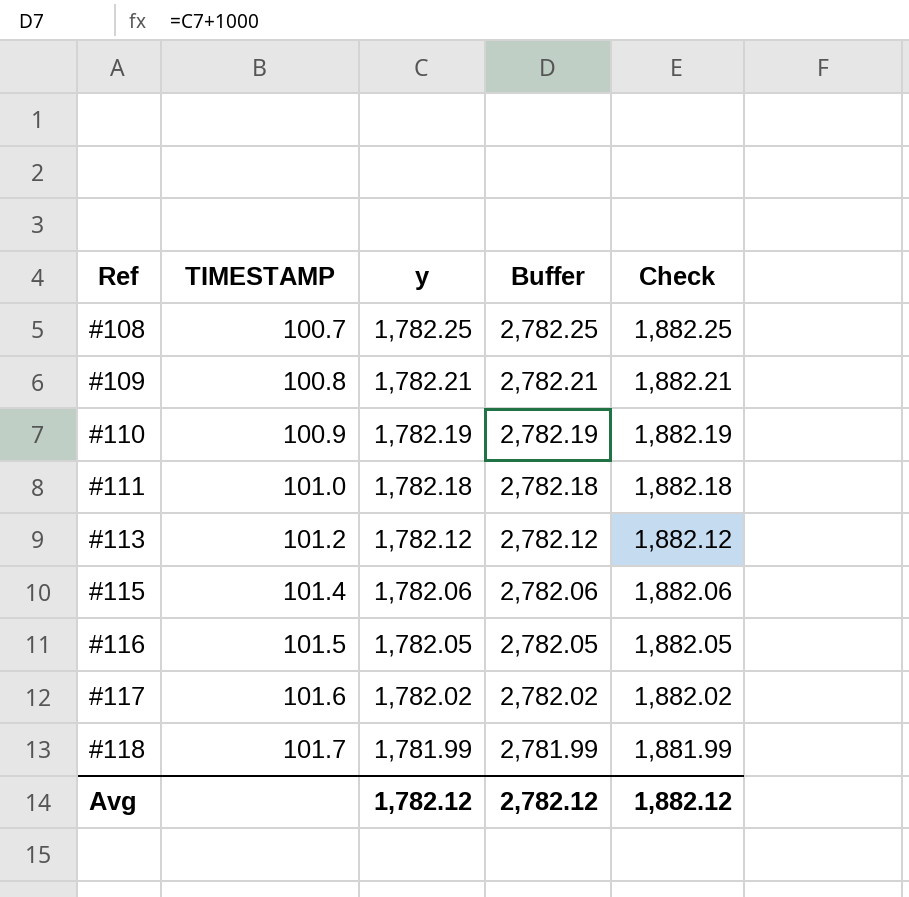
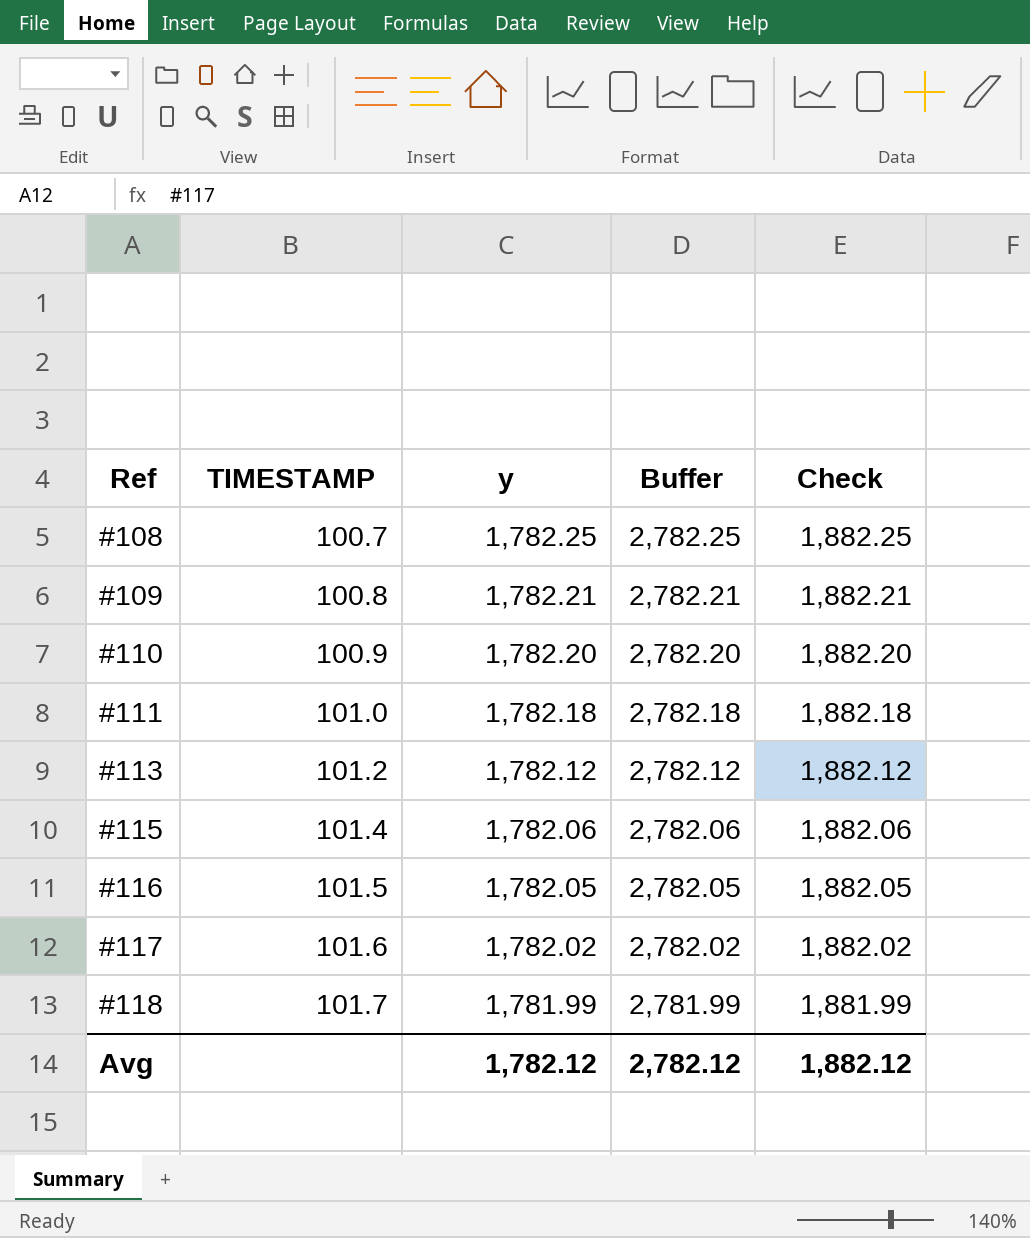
#110 | y: 1,782.19 -> 1,782.20
#110 | Buffer: 2,782.19 -> 2,782.20
#110 | Check: 1,882.19 -> 1,882.20

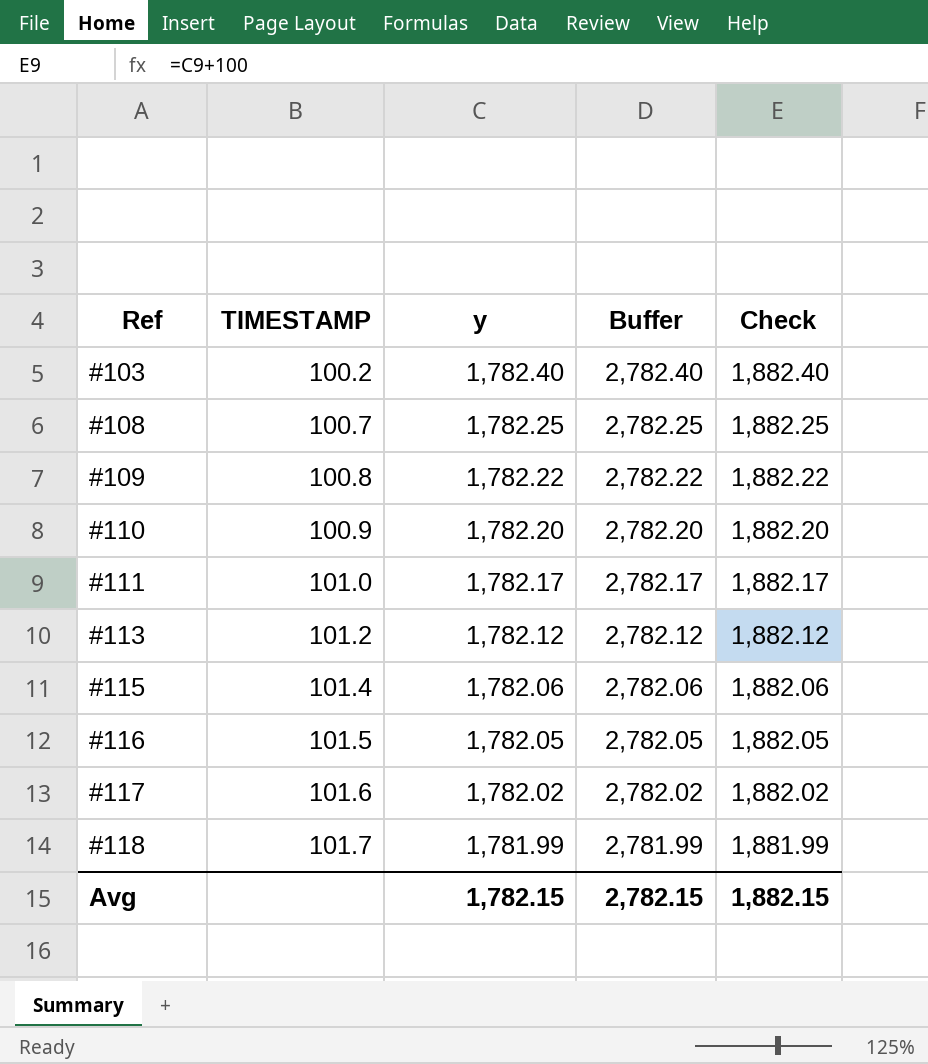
row #103: none -> 100.2 | 1,782.40 | 2,782.40 | 1,882.40
#109 | y: 1,782.21 -> 1,782.22
#109 | Buffer: 2,782.21 -> 2,782.22
#109 | Check: 1,882.21 -> 1,882.22
#111 | y: 1,782.18 -> 1,782.17
#111 | Buffer: 2,782.18 -> 2,782.17
#111 | Check: 1,882.18 -> 1,882.17
Avg | y: 1,782.12 -> 1,782.15
Avg | Buffer: 2,782.12 -> 2,782.15
Avg | Check: 1,882.12 -> 1,882.15

